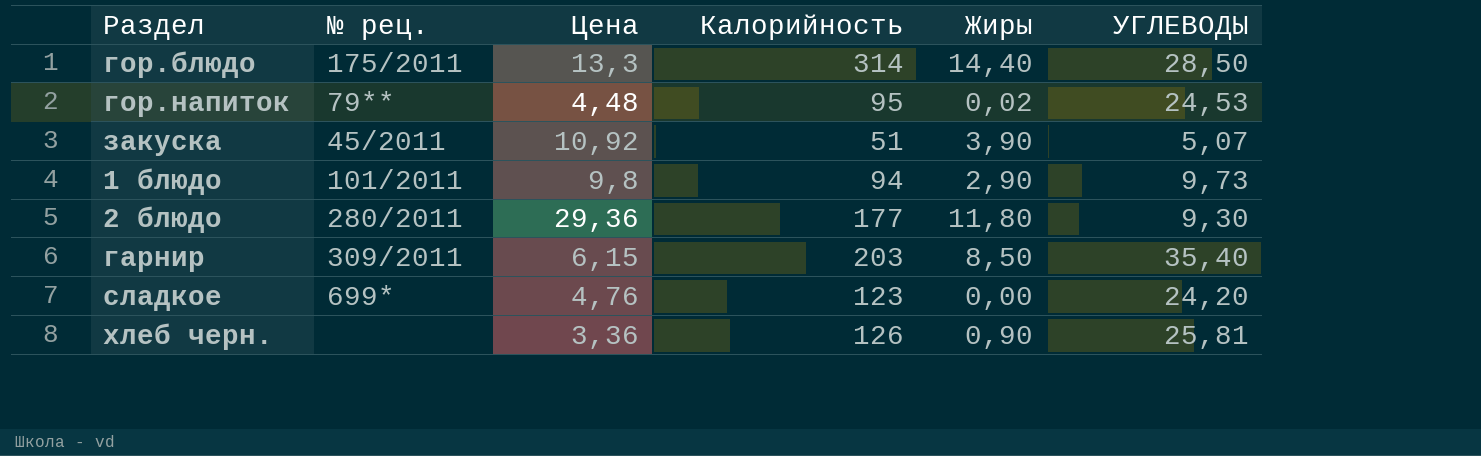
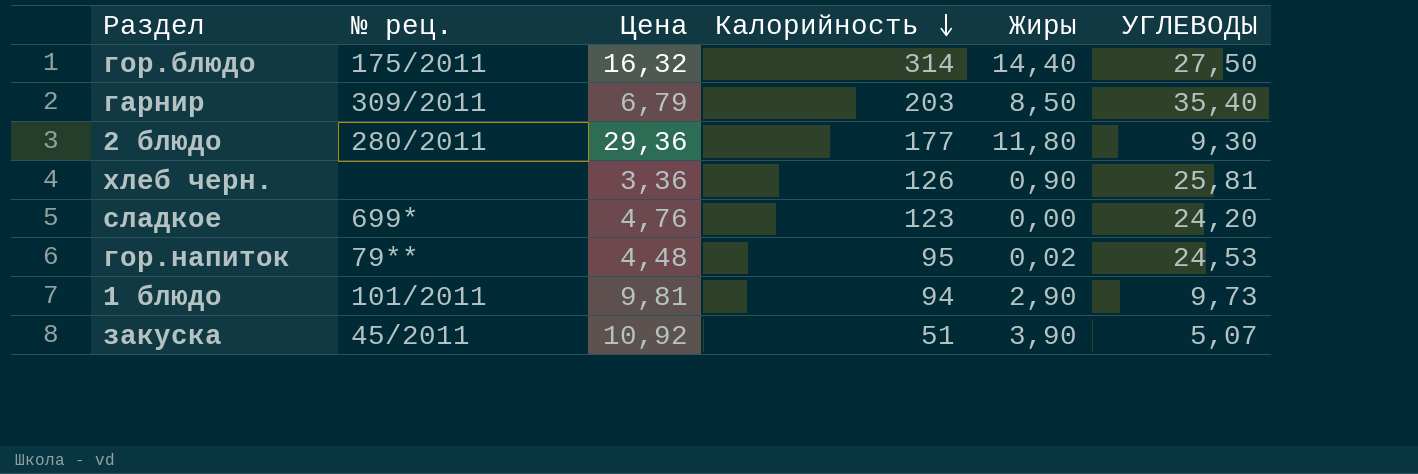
row order: none -> Калорийность descending
гор.блюдо | Цена: 13,3 -> 16,32
гор.блюдо | УГЛЕВОДЫ: 28,50 -> 27,50
гарнир | Цена: 6,15 -> 6,79
1 блюдо | Цена: 9,8 -> 9,81

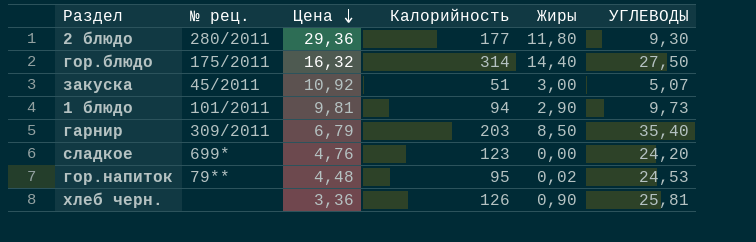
row order: Калорийность descending -> Цена descending
закуска | Жиры: 3,90 -> 3,00

